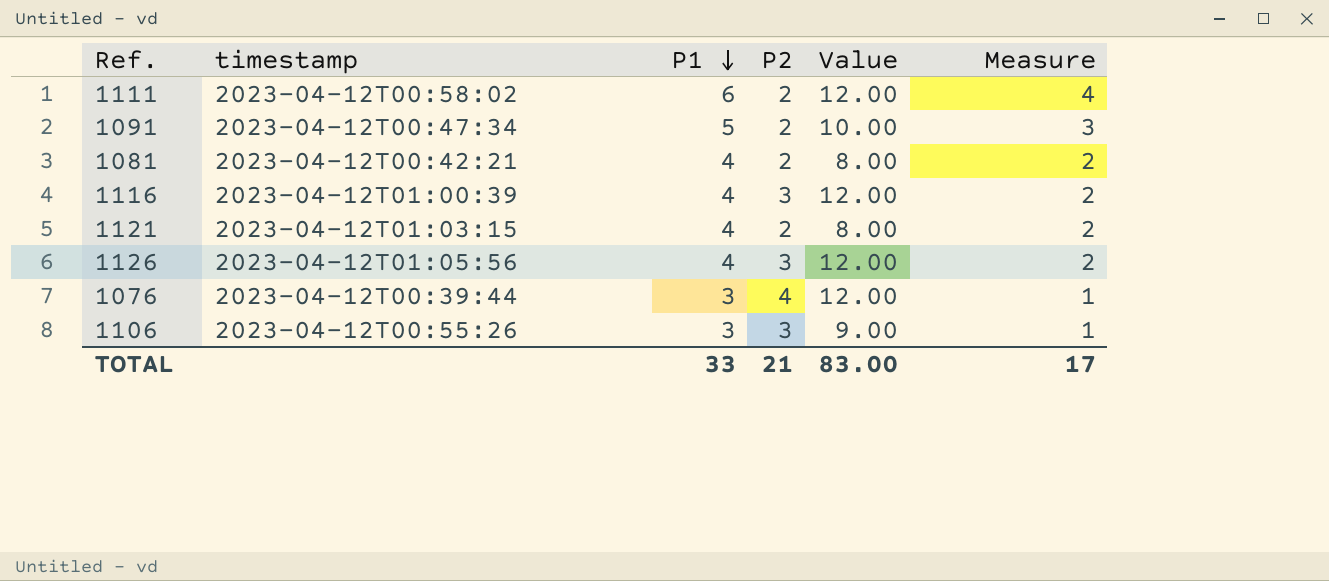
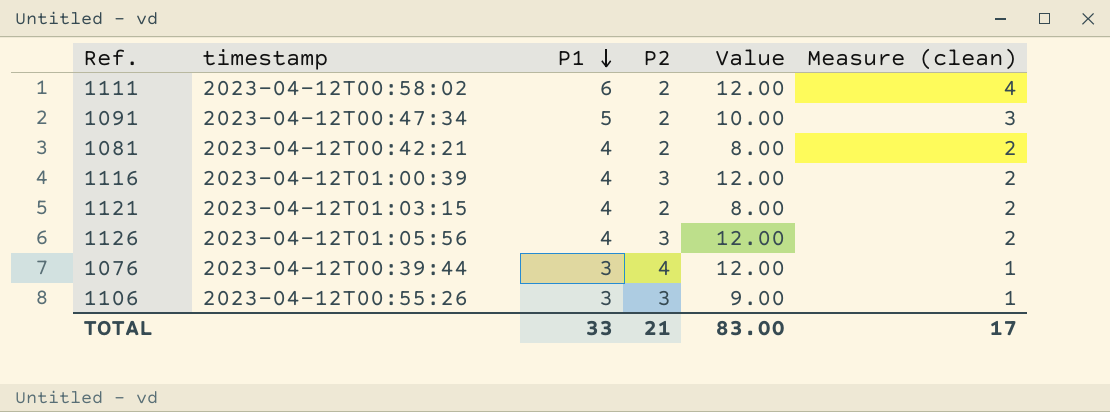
column name: Measure -> Measure (clean)

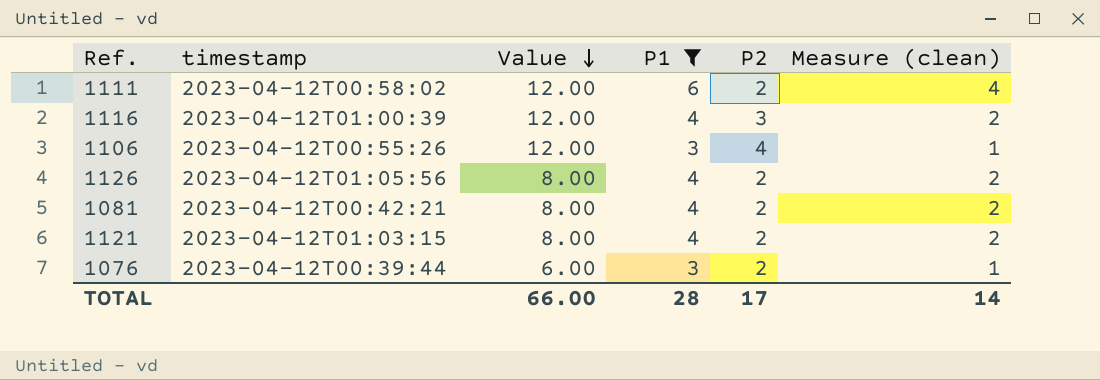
filter: none -> P1 != 5
row order: P1 descending -> Value descending
column Value | position: 5 -> 3
1106 | Value: 9.00 -> 12.00
1106 | P2: 3 -> 4
1126 | Value: 12.00 -> 8.00
1126 | P2: 3 -> 2
1076 | Value: 12.00 -> 6.00
1076 | P2: 4 -> 2
TOTAL | Value: 83.00 -> 66.00
TOTAL | P1: 33 -> 28
TOTAL | P2: 21 -> 17
TOTAL | Measure (clean): 17 -> 14

